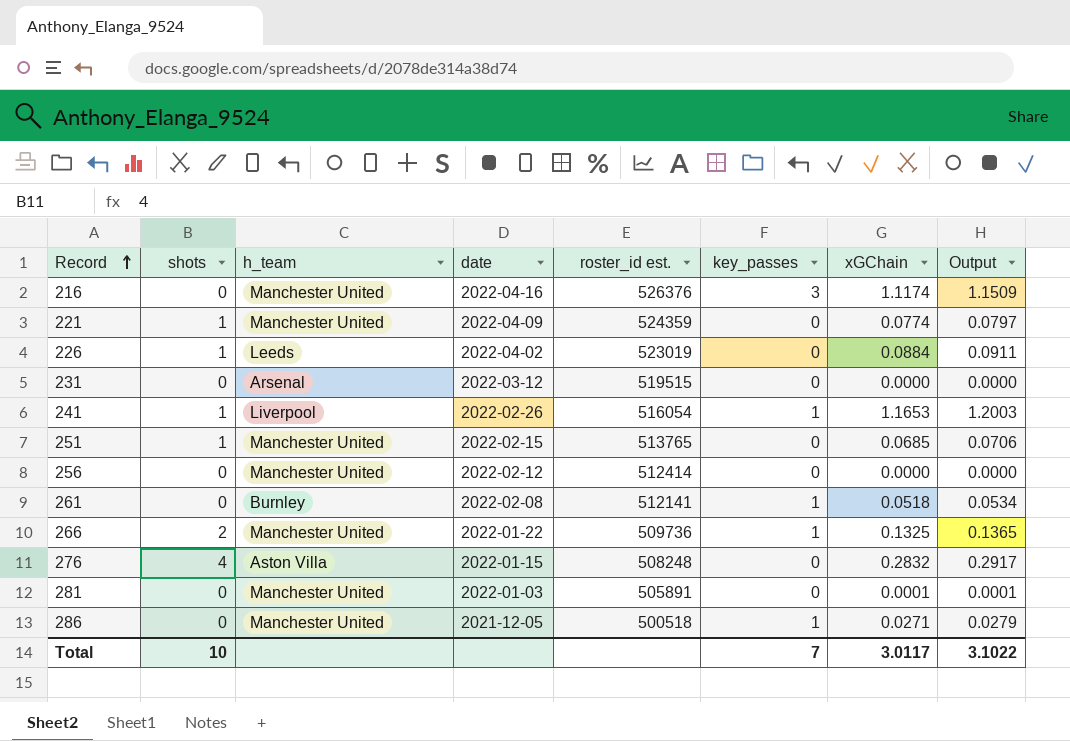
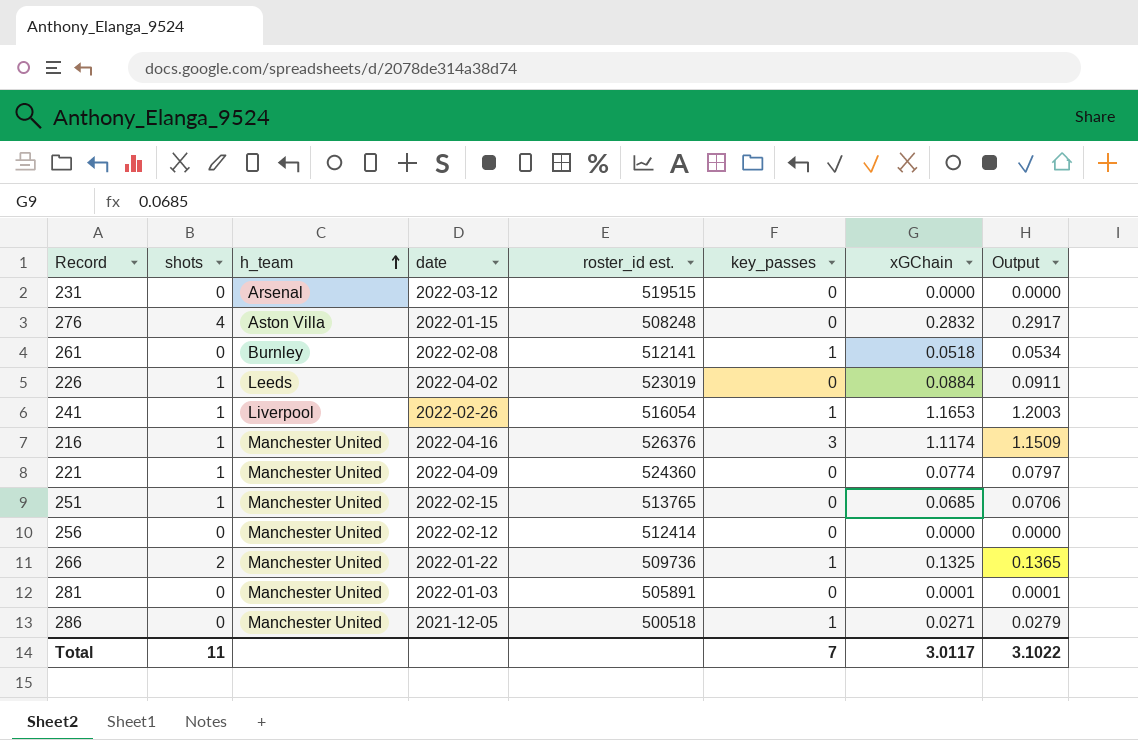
row order: Record ascending -> h_team ascending
216 | shots: 0 -> 1
221 | roster_id est.: 524359 -> 524360
Total | shots: 10 -> 11

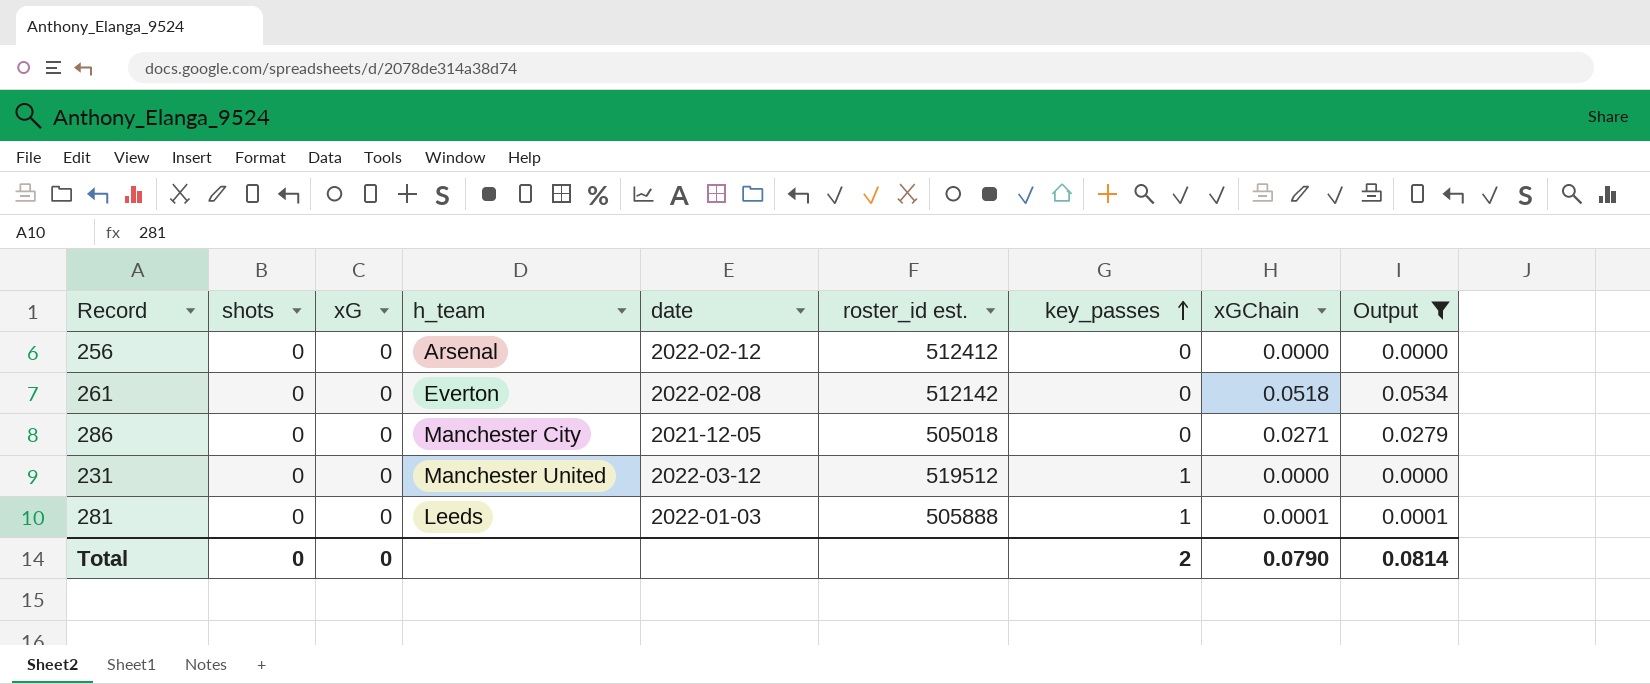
filter: none -> Output <= 0.0534
row order: h_team ascending -> key_passes ascending
column xG | position: none -> 3
256 | h_team: Manchester United -> Arsenal
256 | roster_id est.: 512414 -> 512412
261 | h_team: Burnley -> Everton
261 | roster_id est.: 512141 -> 512142
261 | key_passes: 1 -> 0
286 | h_team: Manchester United -> Manchester City
286 | roster_id est.: 500518 -> 505018
286 | key_passes: 1 -> 0
231 | h_team: Arsenal -> Manchester United
231 | roster_id est.: 519515 -> 519512
231 | key_passes: 0 -> 1
281 | h_team: Manchester United -> Leeds
281 | roster_id est.: 505891 -> 505888
281 | key_passes: 0 -> 1
Total | shots: 11 -> 0
Total | key_passes: 7 -> 2
Total | xGChain: 3.0117 -> 0.0790
Total | Output: 3.1022 -> 0.0814

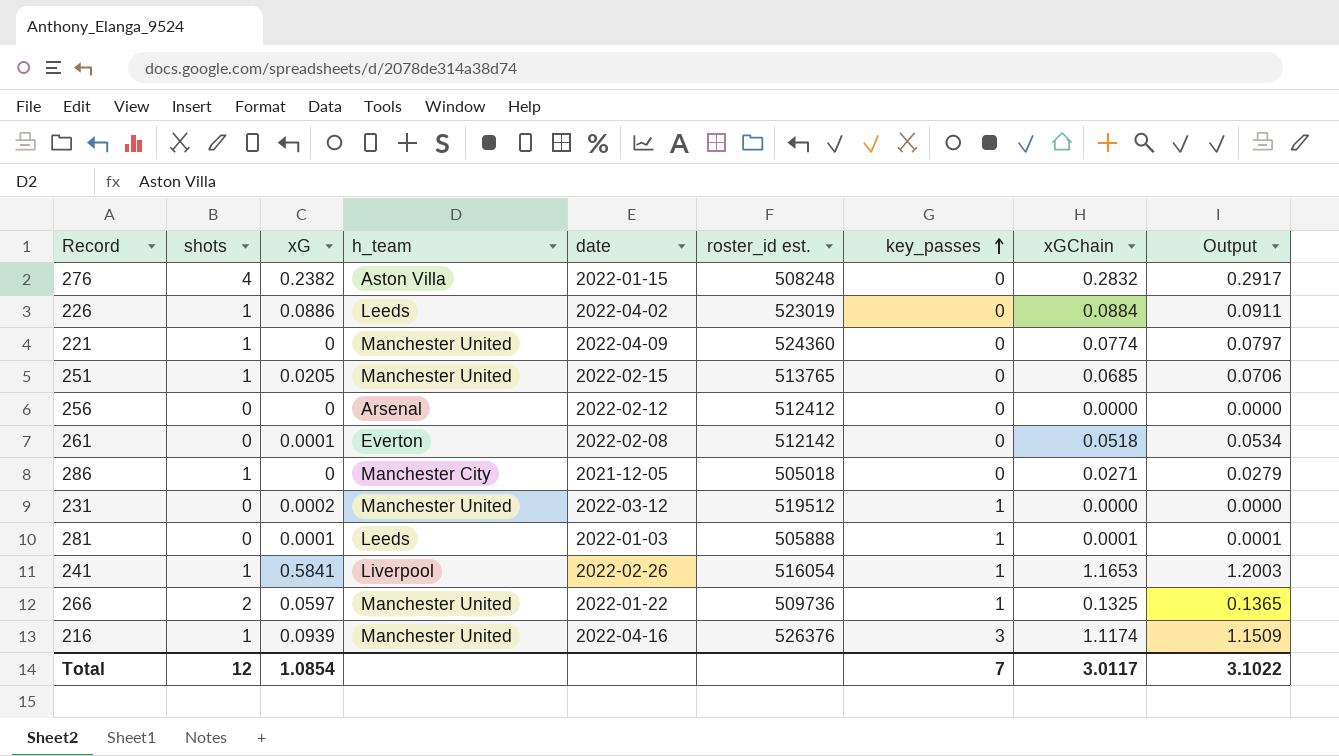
filter: Output <= 0.0534 -> none
261 | xG: 0 -> 0.0001
286 | shots: 0 -> 1
231 | xG: 0 -> 0.0002
281 | xG: 0 -> 0.0001
Total | shots: 0 -> 12
Total | xG: 0 -> 1.0854
Total | key_passes: 2 -> 7
Total | xGChain: 0.0790 -> 3.0117
Total | Output: 0.0814 -> 3.1022

